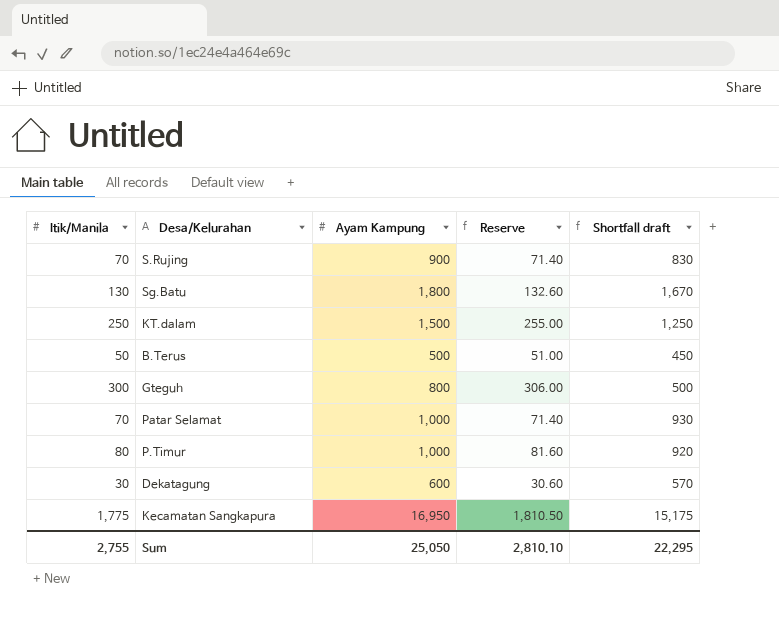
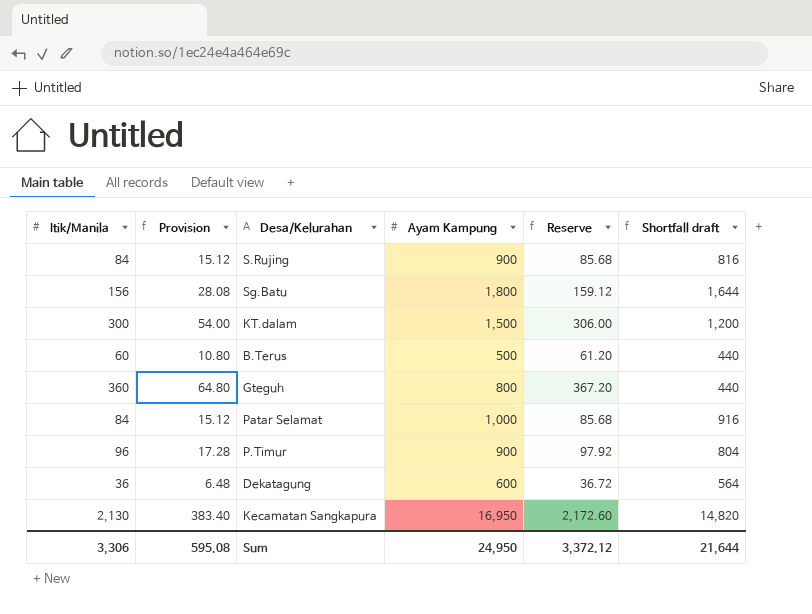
column Provision | formula: none -> [Itik/Manila] * 0.18
S.Rujing | Itik/Manila: 70 -> 84
S.Rujing | Reserve: 71.40 -> 85.68
S.Rujing | Shortfall draft: 830 -> 816
Sg.Batu | Itik/Manila: 130 -> 156
Sg.Batu | Reserve: 132.60 -> 159.12
Sg.Batu | Shortfall draft: 1,670 -> 1,644
KT.dalam | Itik/Manila: 250 -> 300
KT.dalam | Reserve: 255.00 -> 306.00
KT.dalam | Shortfall draft: 1,250 -> 1,200
B.Terus | Itik/Manila: 50 -> 60
B.Terus | Reserve: 51.00 -> 61.20
B.Terus | Shortfall draft: 450 -> 440
Gteguh | Itik/Manila: 300 -> 360
Gteguh | Reserve: 306.00 -> 367.20
Gteguh | Shortfall draft: 500 -> 440
Patar Selamat | Itik/Manila: 70 -> 84
Patar Selamat | Reserve: 71.40 -> 85.68
Patar Selamat | Shortfall draft: 930 -> 916
P.Timur | Itik/Manila: 80 -> 96
P.Timur | Ayam Kampung: 1,000 -> 900
P.Timur | Reserve: 81.60 -> 97.92
P.Timur | Shortfall draft: 920 -> 804
Dekatagung | Itik/Manila: 30 -> 36
Dekatagung | Reserve: 30.60 -> 36.72
Dekatagung | Shortfall draft: 570 -> 564
Kecamatan Sangkapura | Itik/Manila: 1,775 -> 2,130
Kecamatan Sangkapura | Reserve: 1,810.50 -> 2,172.60
Kecamatan Sangkapura | Shortfall draft: 15,175 -> 14,820
Sum | Itik/Manila: 2,755 -> 3,306
Sum | Ayam Kampung: 25,050 -> 24,950
Sum | Reserve: 2,810.10 -> 3,372.12
Sum | Shortfall draft: 22,295 -> 21,644

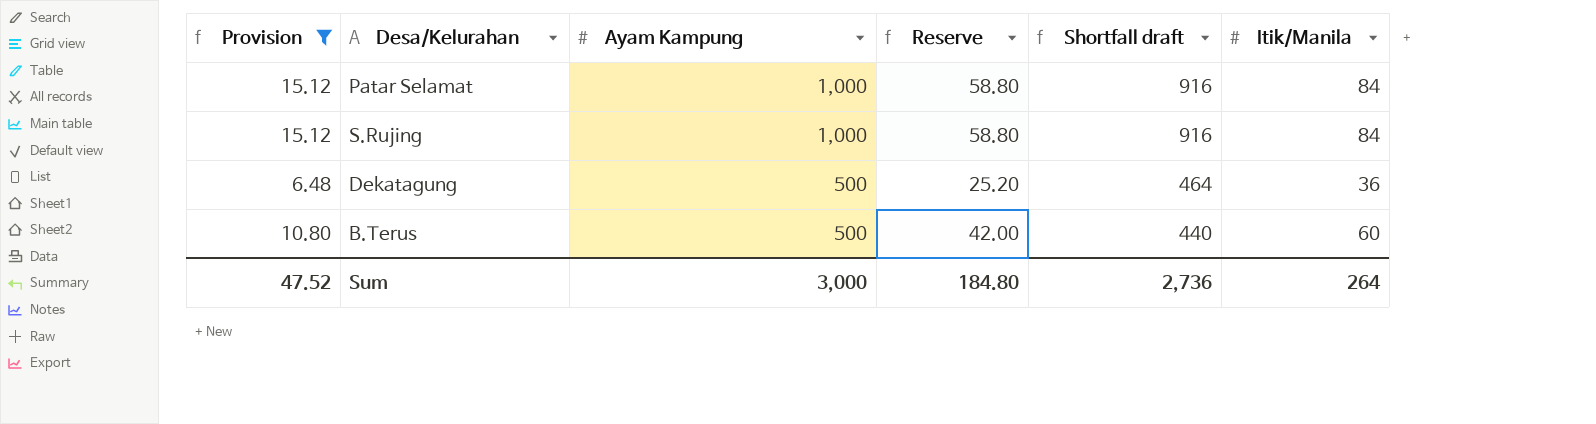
filter: none -> Provision <= 15.12
row order: none -> Ayam Kampung descending
column Reserve | formula: [Itik/Manila] * 1.02 -> [Itik/Manila] * 0.7
column Itik/Manila | position: 1 -> 6
S.Rujing | Ayam Kampung: 900 -> 1,000
S.Rujing | Shortfall draft: 816 -> 916
Dekatagung | Ayam Kampung: 600 -> 500
Dekatagung | Shortfall draft: 564 -> 464
Sum | Provision: 595.08 -> 47.52
Sum | Ayam Kampung: 24,950 -> 3,000
Sum | Reserve: 3,372.12 -> 184.80
Sum | Shortfall draft: 21,644 -> 2,736
Sum | Itik/Manila: 3,306 -> 264

